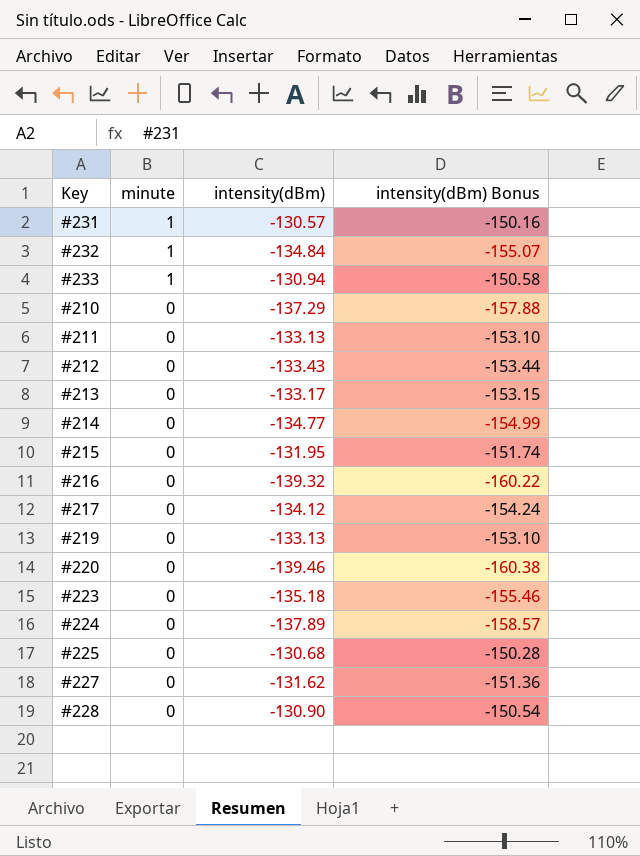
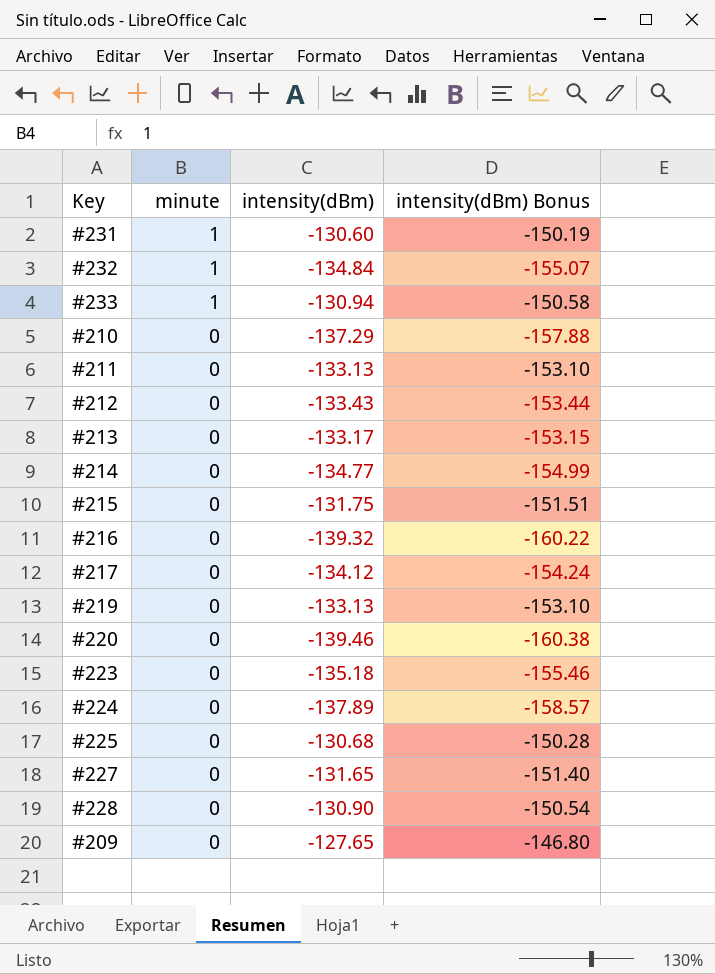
#231 | intensity(dBm): -130.57 -> -130.60
#231 | intensity(dBm) Bonus: -150.16 -> -150.19
#215 | intensity(dBm): -131.95 -> -131.75
#215 | intensity(dBm) Bonus: -151.74 -> -151.51
#227 | intensity(dBm): -131.62 -> -131.65
#227 | intensity(dBm) Bonus: -151.36 -> -151.40
row #209: none -> 0 | -127.65 | -146.80

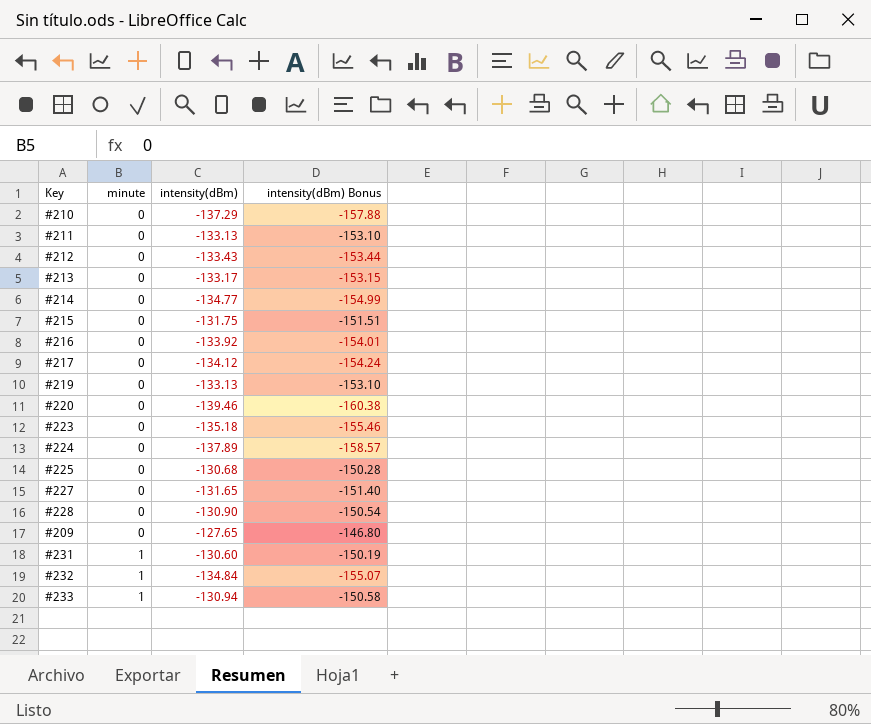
row order: minute descending -> minute ascending
#216 | intensity(dBm): -139.32 -> -133.92
#216 | intensity(dBm) Bonus: -160.22 -> -154.01

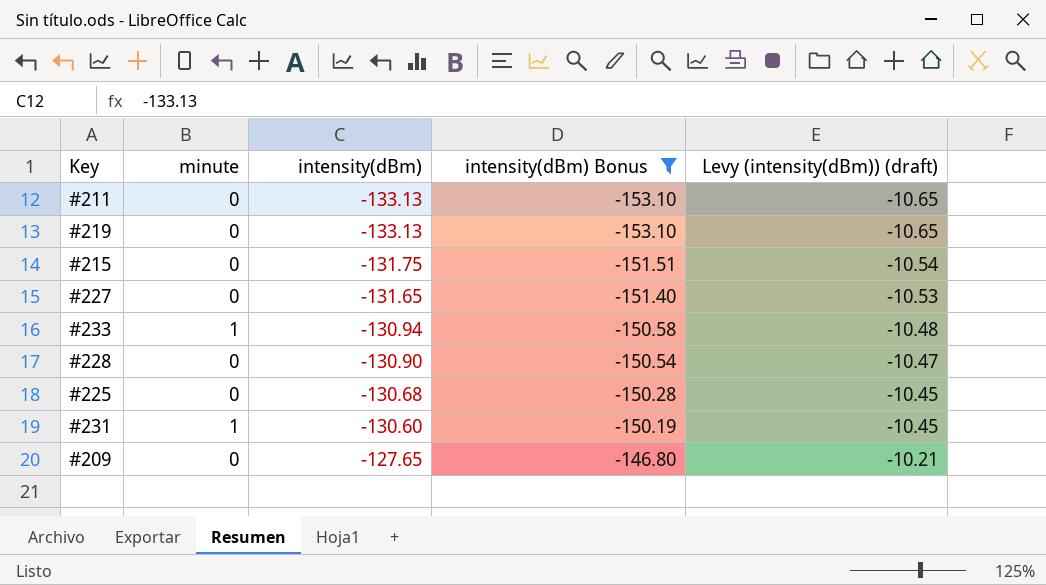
filter: none -> intensity(dBm) Bonus >= -153.10
row order: minute ascending -> intensity(dBm) ascending
column Levy (intensity(dBm)) (draft) | formula: none -> [intensity(dBm)] * 0.08

